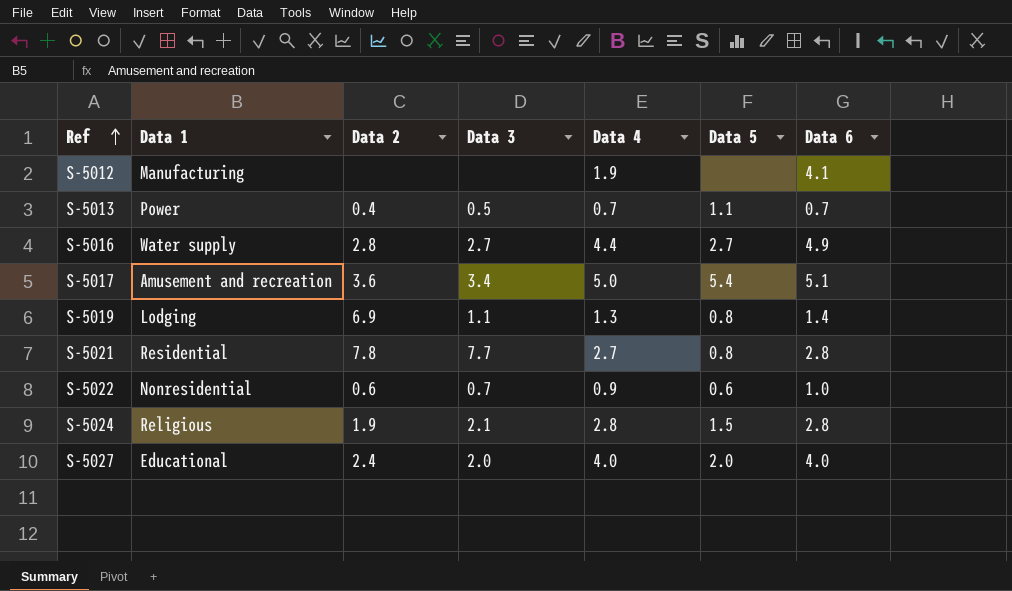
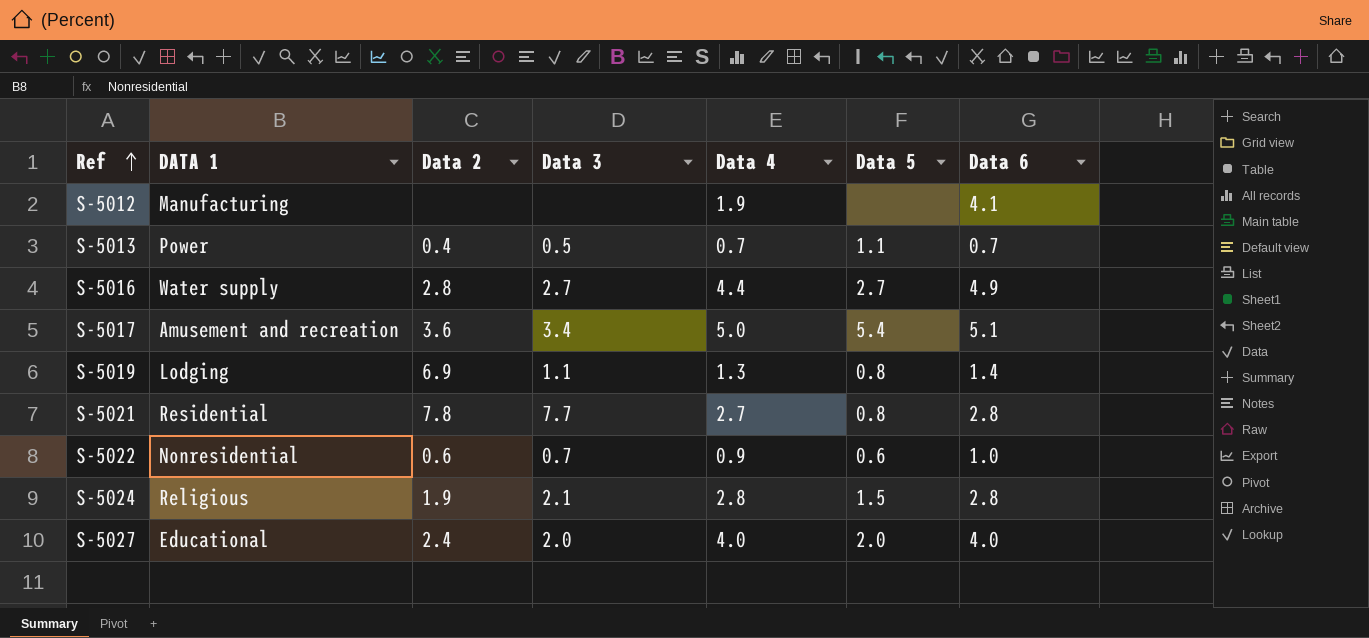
column name: Data 1 -> DATA 1

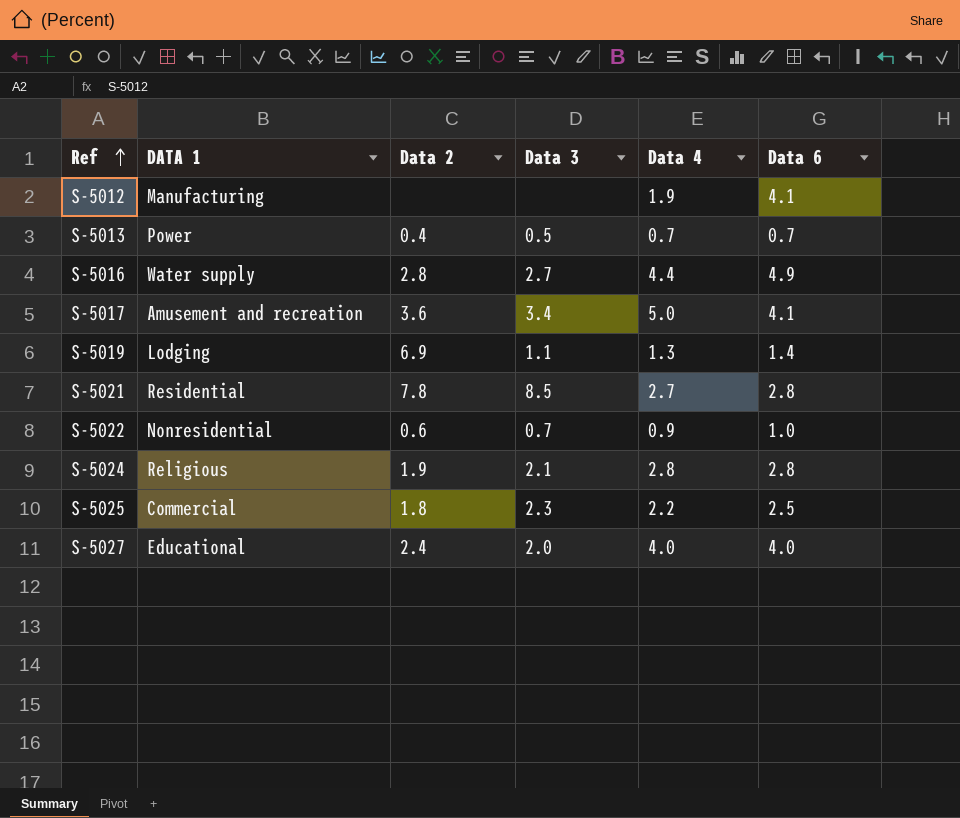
column Data 5 | position: 6 -> none
S-5017 | Data 6: 5.1 -> 4.1
S-5021 | Data 3: 7.7 -> 8.5
row S-5025: none -> Commercial | 1.8 | 2.3 | 2.2 | 2.5

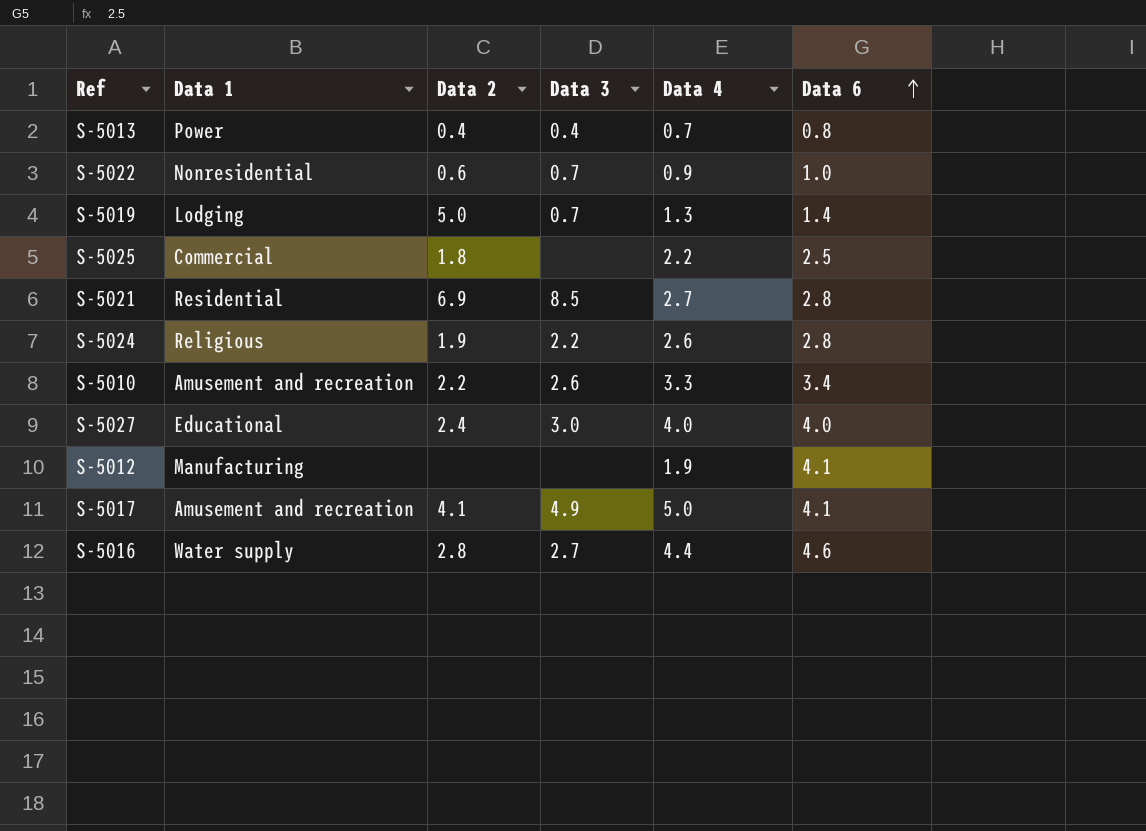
row order: Ref ascending -> Data 6 ascending
column name: DATA 1 -> Data 1
S-5013 | Data 3: 0.5 -> 0.4
S-5013 | Data 6: 0.7 -> 0.8
S-5019 | Data 2: 6.9 -> 5.0
S-5019 | Data 3: 1.1 -> 0.7
S-5025 | Data 3: 2.3 -> none
S-5021 | Data 2: 7.8 -> 6.9
S-5024 | Data 3: 2.1 -> 2.2
S-5024 | Data 4: 2.8 -> 2.6
row S-5010: none -> Amusement and recreation | 2.2 | 2.6 | 3.3 | 3.4
S-5027 | Data 3: 2.0 -> 3.0
S-5017 | Data 2: 3.6 -> 4.1
S-5017 | Data 3: 3.4 -> 4.9
S-5016 | Data 6: 4.9 -> 4.6

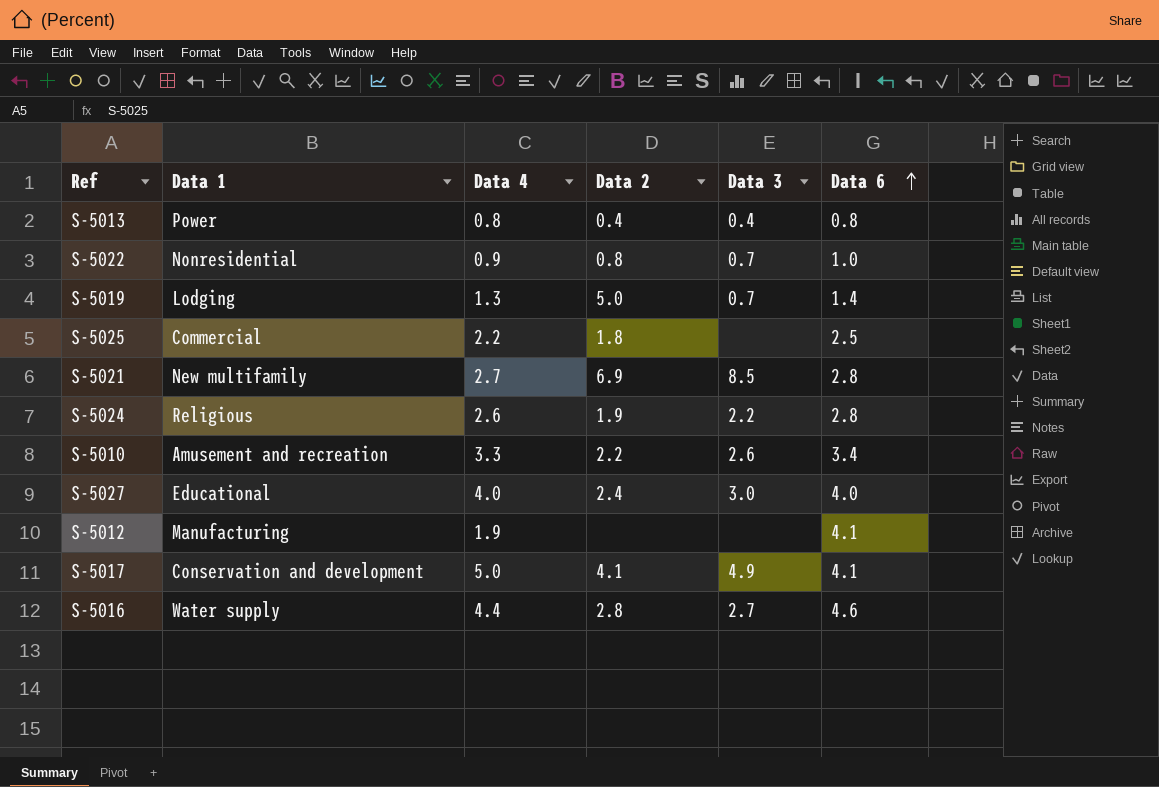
column Data 4 | position: 5 -> 3
S-5013 | Data 4: 0.7 -> 0.8
S-5022 | Data 2: 0.6 -> 0.8
S-5021 | Data 1: Residential -> New multifamily
S-5017 | Data 1: Amusement and recreation -> Conservation and development

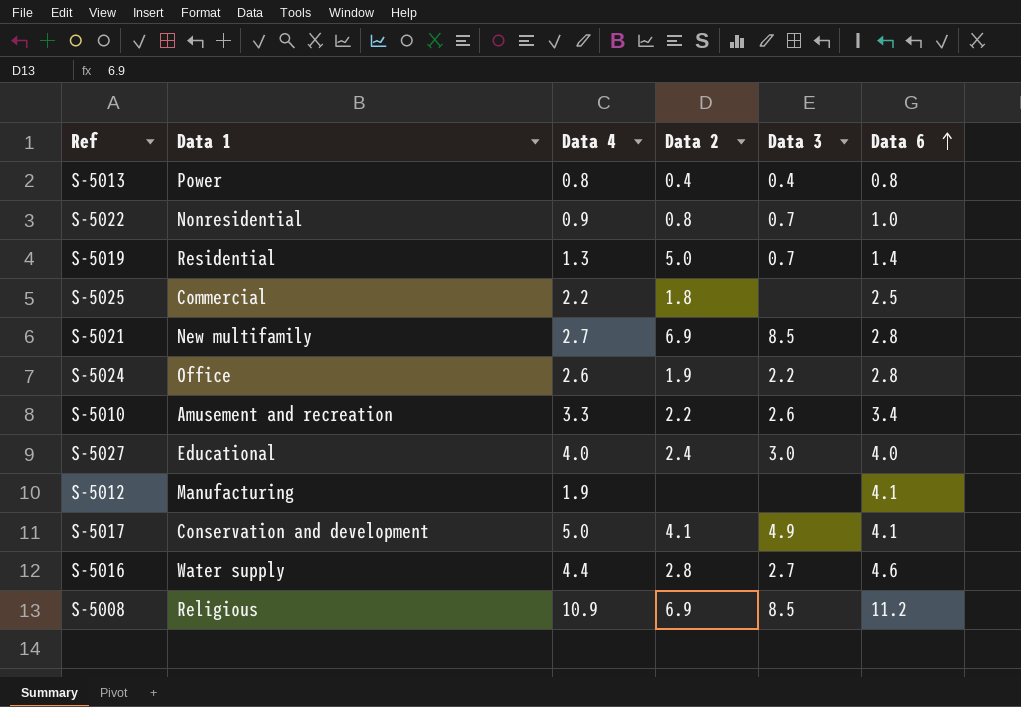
S-5019 | Data 1: Lodging -> Residential
S-5024 | Data 1: Religious -> Office
row S-5008: none -> Religious | 10.9 | 6.9 | 8.5 | 11.2

